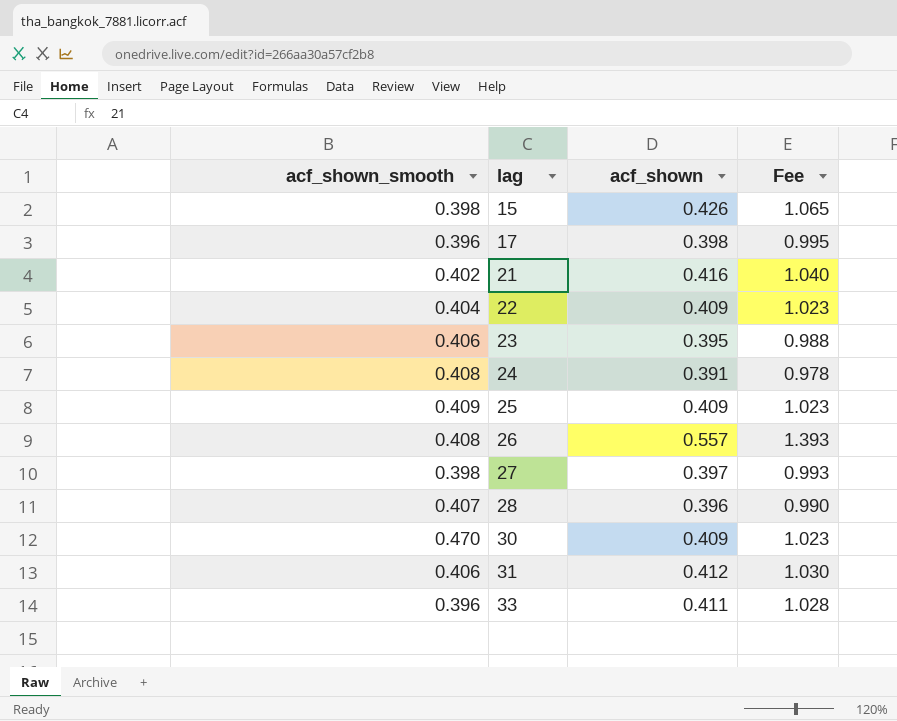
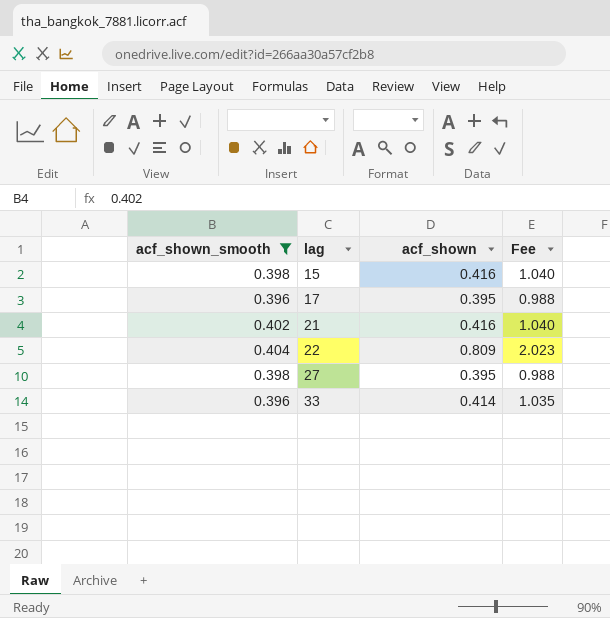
filter: none -> acf_shown_smooth <= 0.404
15 | acf_shown: 0.426 -> 0.416
15 | Fee: 1.065 -> 1.040
17 | acf_shown: 0.398 -> 0.395
17 | Fee: 0.995 -> 0.988
22 | acf_shown: 0.409 -> 0.809
22 | Fee: 1.023 -> 2.023
27 | acf_shown: 0.397 -> 0.395
27 | Fee: 0.993 -> 0.988
33 | acf_shown: 0.411 -> 0.414
33 | Fee: 1.028 -> 1.035

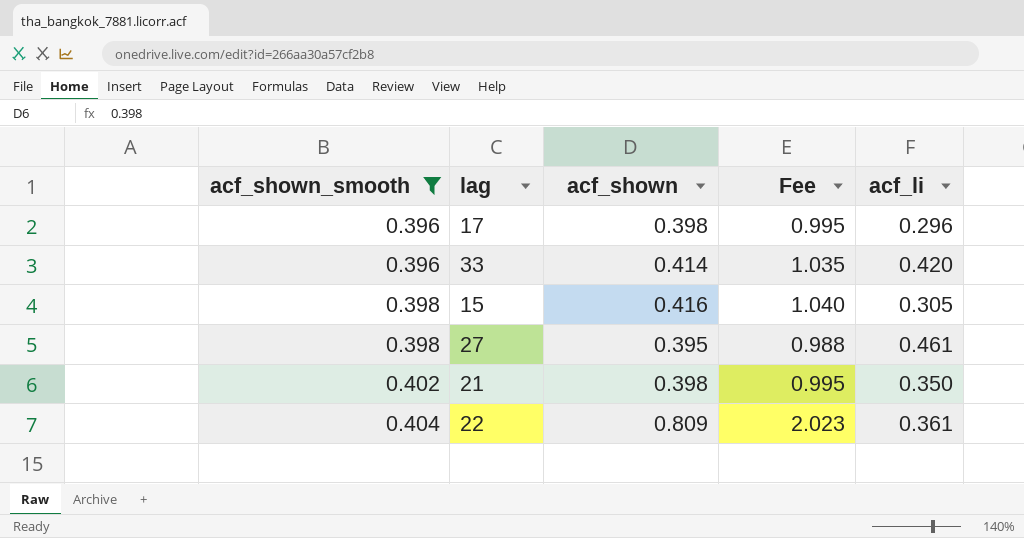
row order: lag ascending -> acf_shown_smooth ascending
column acf_li | position: none -> 5
17 | acf_shown: 0.395 -> 0.398
17 | Fee: 0.988 -> 0.995
21 | acf_shown: 0.416 -> 0.398
21 | Fee: 1.040 -> 0.995

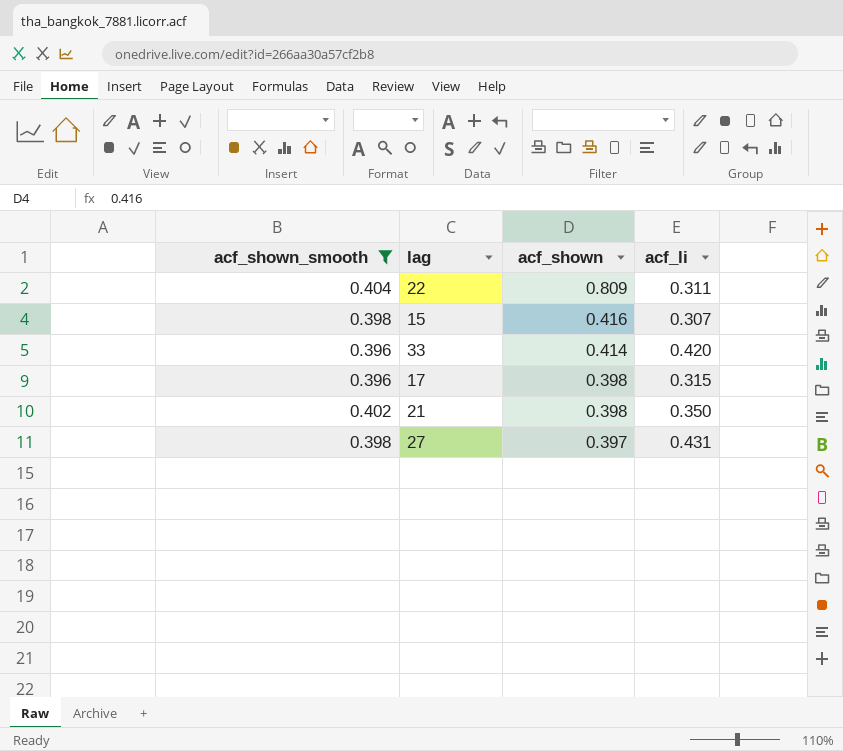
row order: acf_shown_smooth ascending -> acf_shown descending
column Fee | formula: [acf_shown] * 2.5 -> none
22 | acf_li: 0.361 -> 0.311
15 | acf_li: 0.305 -> 0.307
17 | acf_li: 0.296 -> 0.315
27 | acf_shown: 0.395 -> 0.397
27 | acf_li: 0.461 -> 0.431

